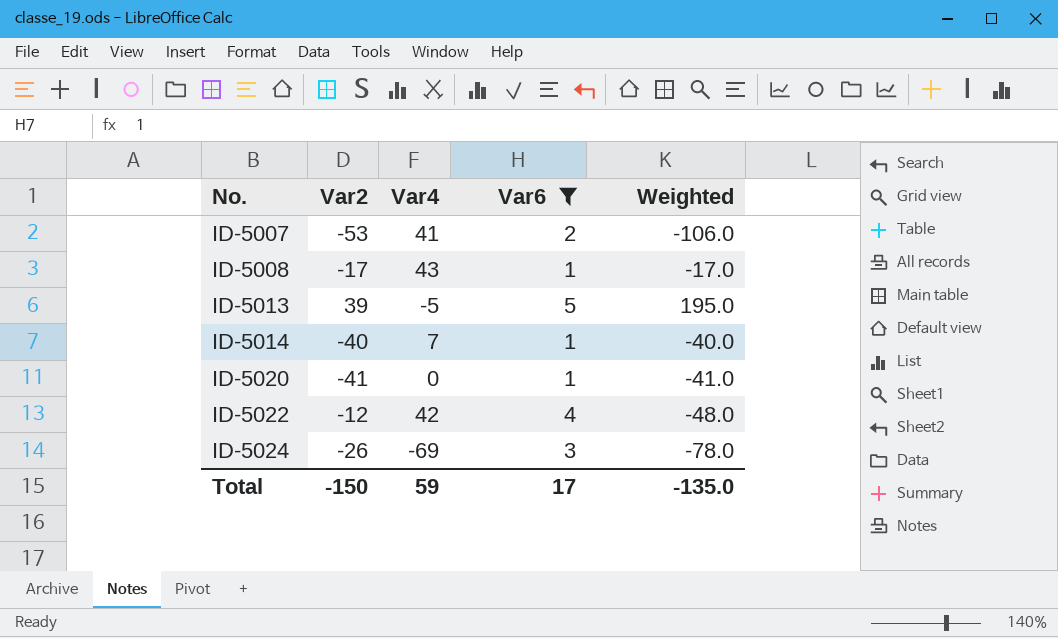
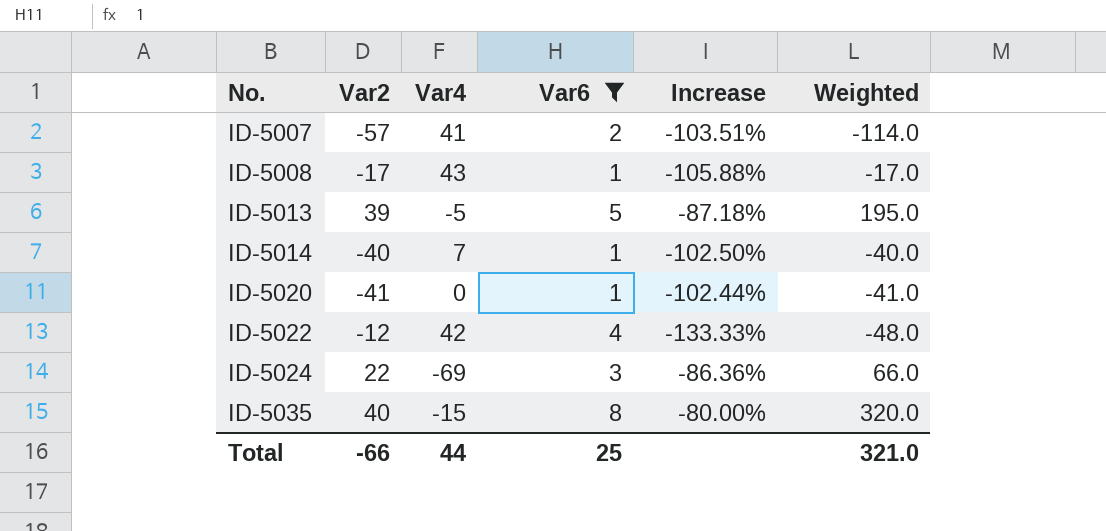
column Increase | formula: none -> ([Var6] - [Var2]) / [Var2]
ID-5007 | Var2: -53 -> -57
ID-5007 | Weighted: -106.0 -> -114.0
ID-5024 | Var2: -26 -> 22
ID-5024 | Weighted: -78.0 -> 66.0
row ID-5035: none -> 40 | -15 | 8 | -80.00% | 320.0
Total | Var2: -150 -> -66
Total | Var4: 59 -> 44
Total | Var6: 17 -> 25
Total | Weighted: -135.0 -> 321.0

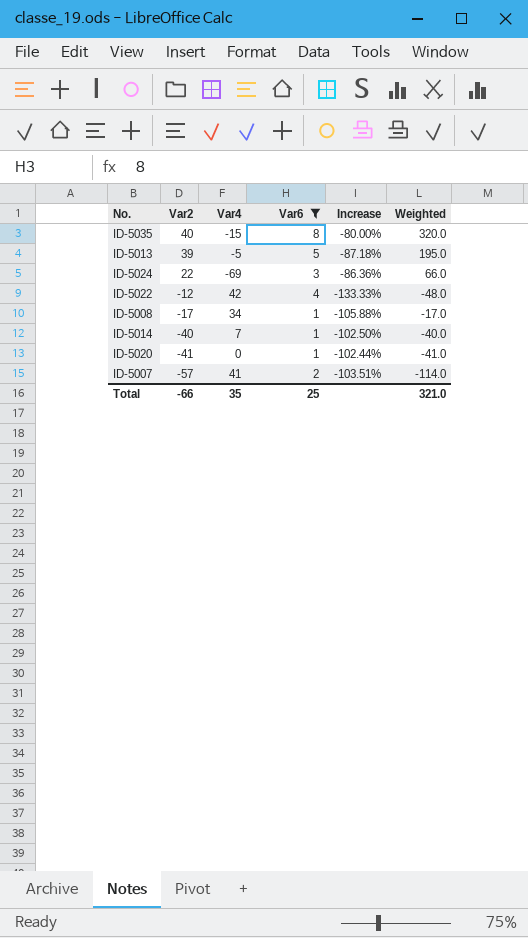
row order: No. ascending -> Var2 descending
ID-5008 | Var4: 43 -> 34
Total | Var4: 44 -> 35

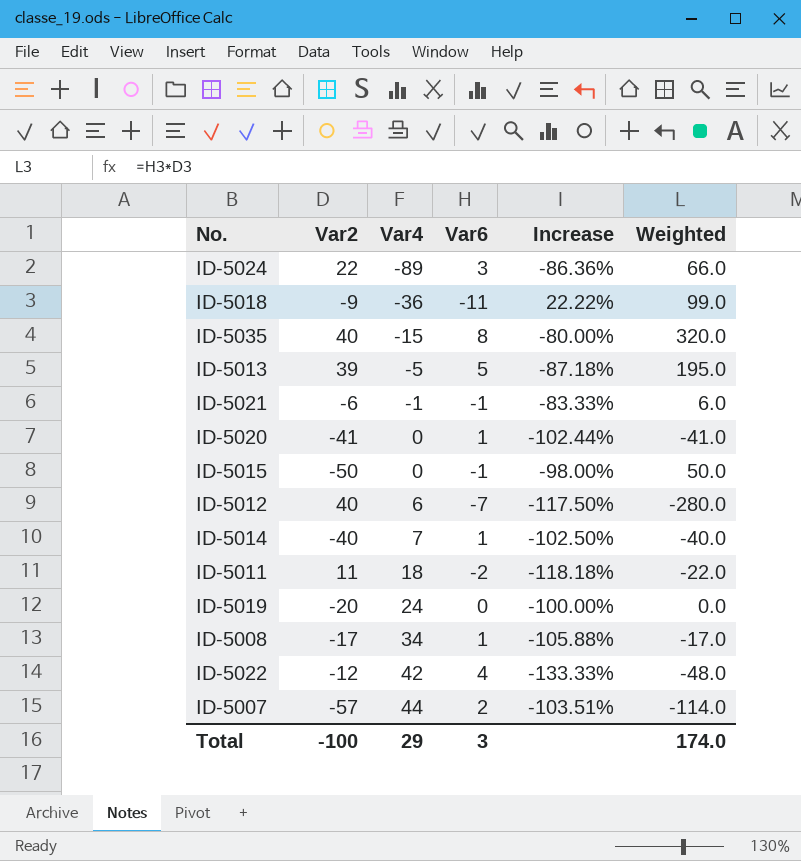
filter: Var6 >= 1 -> none
row order: Var2 descending -> Var4 ascending
ID-5024 | Var4: -69 -> -89
ID-5007 | Var4: 41 -> 44
Total | Var2: -66 -> -100
Total | Var4: 35 -> 29
Total | Var6: 25 -> 3
Total | Weighted: 321.0 -> 174.0

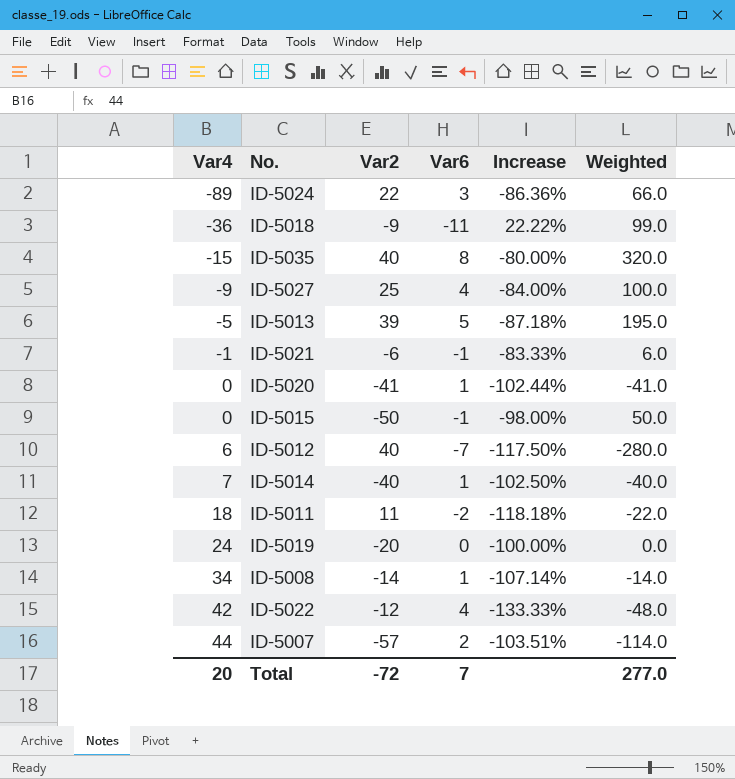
column Var4 | position: 3 -> 1
row ID-5027: none -> -9 | 25 | 4 | -84.00% | 100.0
ID-5008 | Var2: -17 -> -14
ID-5008 | Increase: -105.88% -> -107.14%
ID-5008 | Weighted: -17.0 -> -14.0
Total | Var4: 29 -> 20
Total | Var2: -100 -> -72
Total | Var6: 3 -> 7
Total | Weighted: 174.0 -> 277.0

